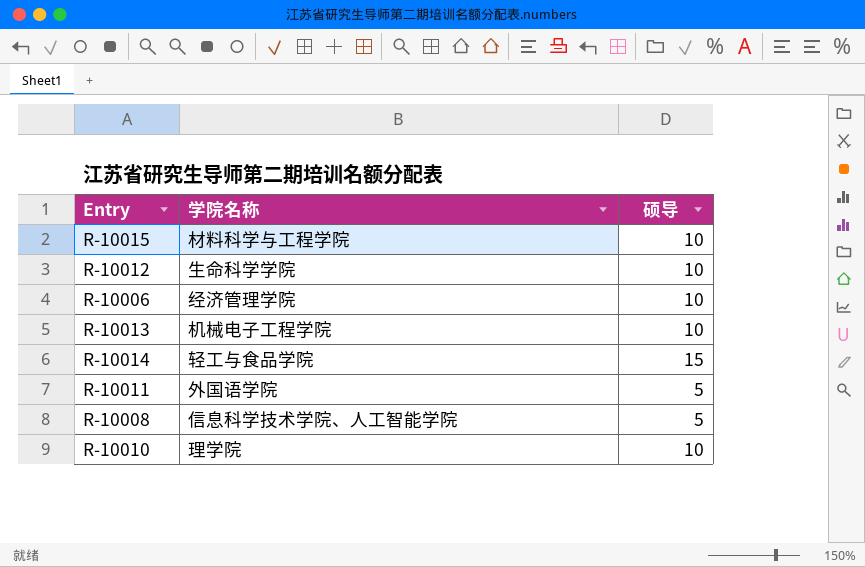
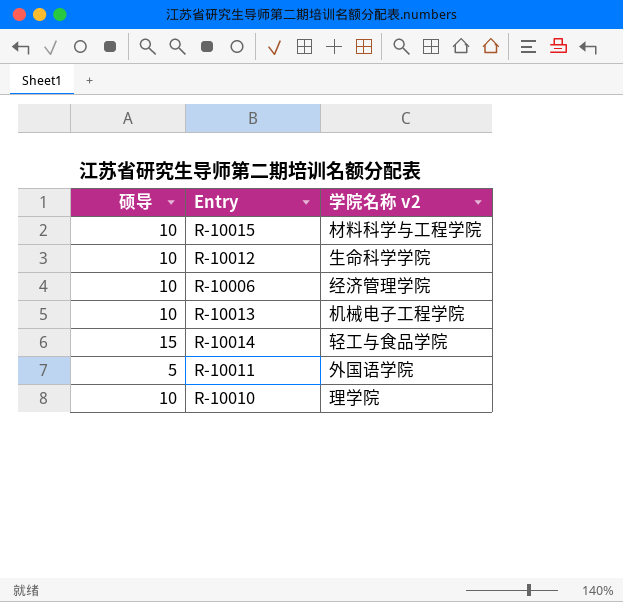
column 硕导 | position: 3 -> 1
column name: 学院名称 -> 学院名称 v2
row R-10008: 信息科学技术学院、人工智能学院 | 5 -> none

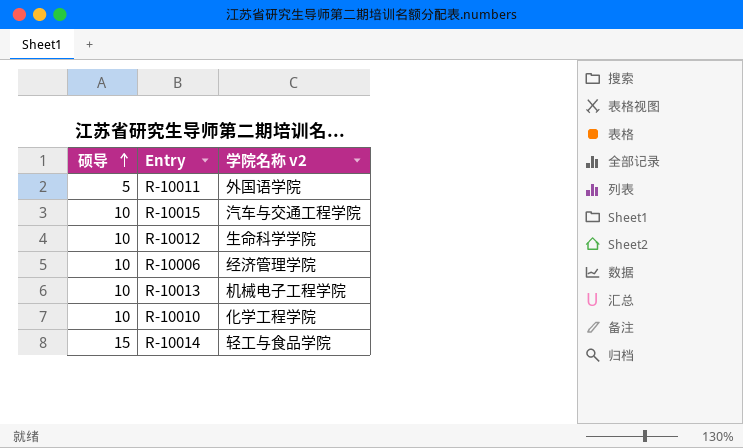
row order: none -> 硕导 ascending
R-10015 | 学院名称 v2: 材料科学与工程学院 -> 汽车与交通工程学院
R-10010 | 学院名称 v2: 理学院 -> 化学工程学院

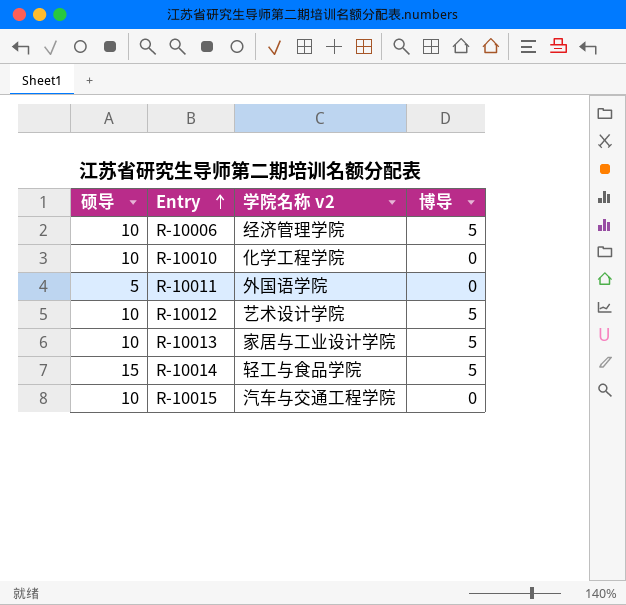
row order: 硕导 ascending -> Entry ascending
column 博导 | position: none -> 4
R-10012 | 学院名称 v2: 生命科学学院 -> 艺术设计学院
R-10013 | 学院名称 v2: 机械电子工程学院 -> 家居与工业设计学院

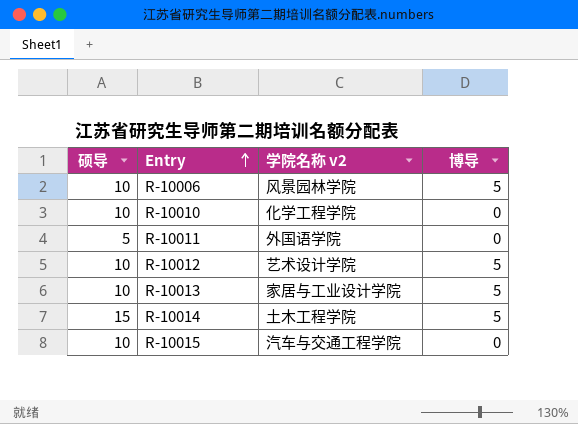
R-10006 | 学院名称 v2: 经济管理学院 -> 风景园林学院
R-10014 | 学院名称 v2: 轻工与食品学院 -> 土木工程学院

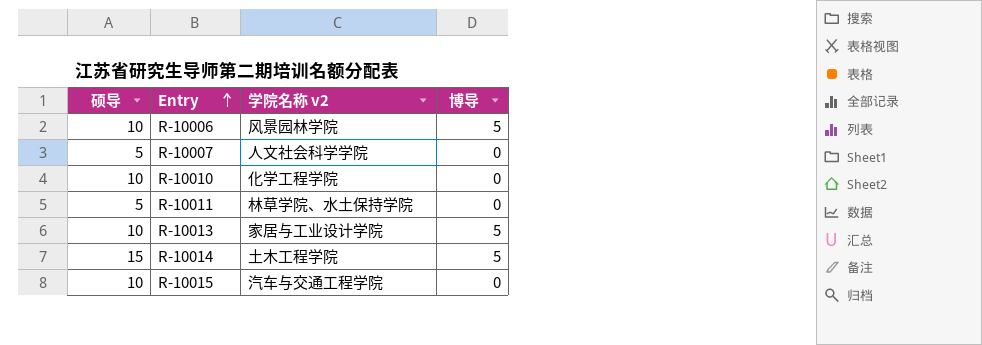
row R-10012: 10 | 艺术设计学院 | 5 -> none
row R-10007: none -> 5 | 人文社会科学学院 | 0
R-10011 | 学院名称 v2: 外国语学院 -> 林草学院、水土保持学院

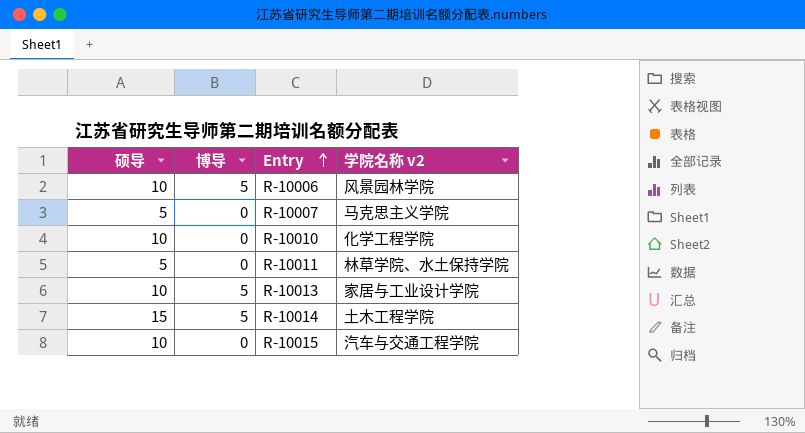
column 博导 | position: 4 -> 2
R-10007 | 学院名称 v2: 人文社会科学学院 -> 马克思主义学院

